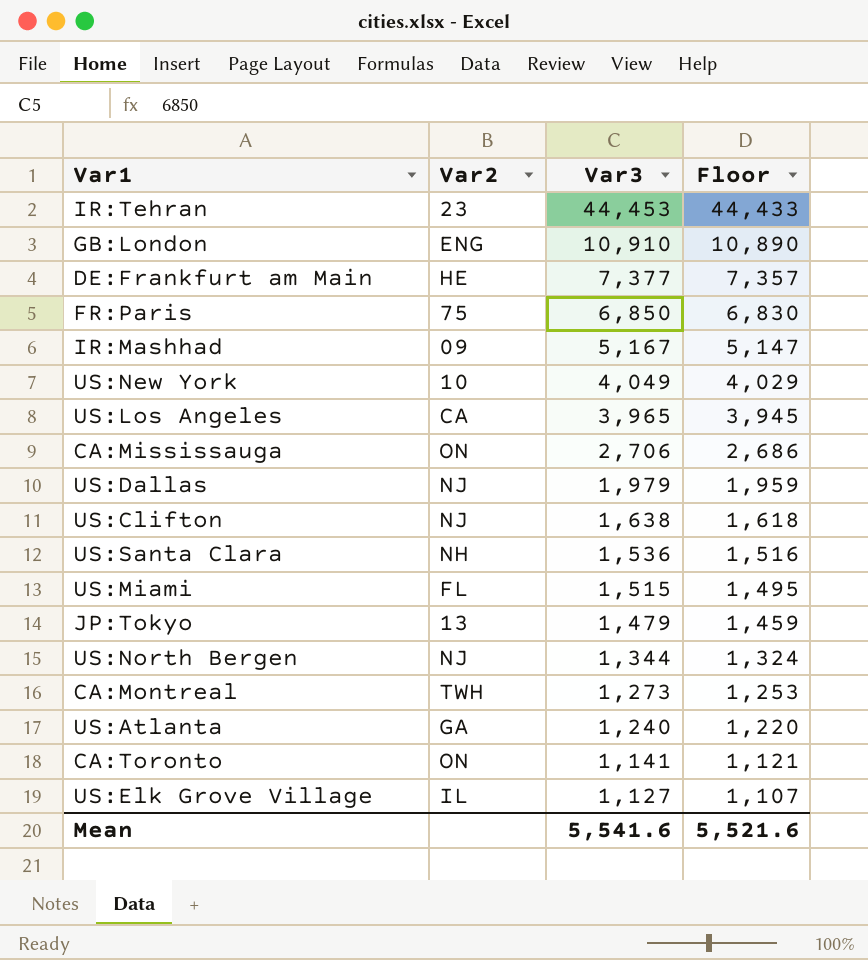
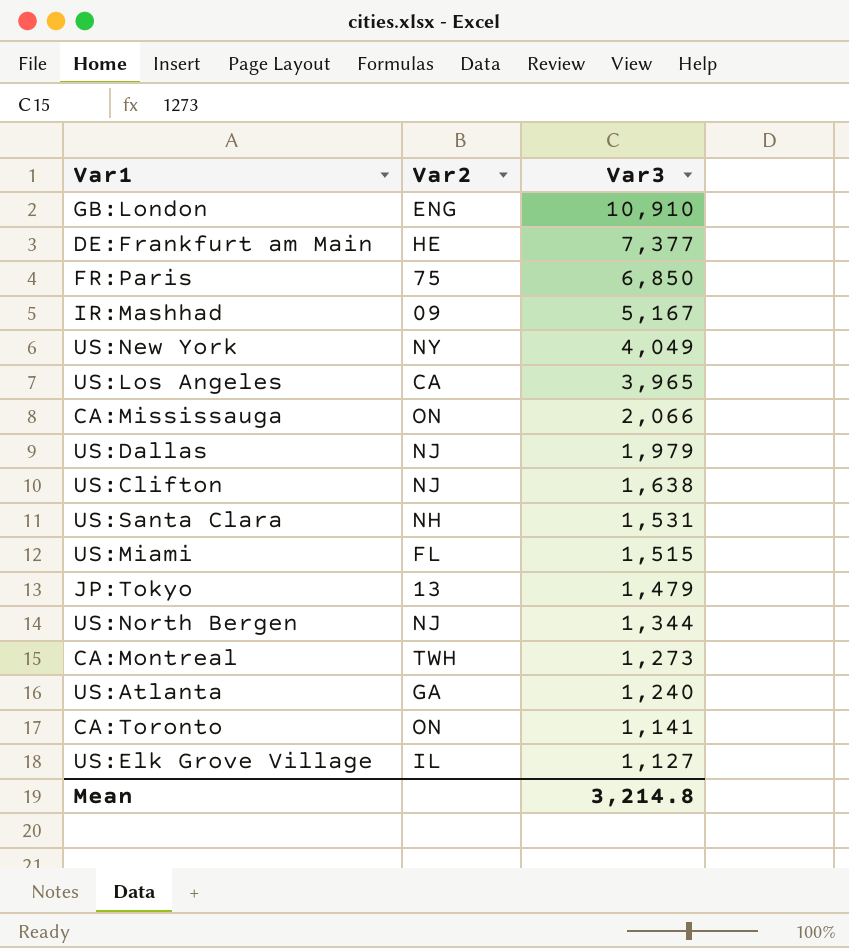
column Floor | formula: [Var3] - 20 -> none
row IR:Tehran: 23 | 44,453 | 44,433 -> none
US:New York | Var2: 10 -> NY
CA:Mississauga | Var3: 2,706 -> 2,066
US:Santa Clara | Var3: 1,536 -> 1,531
Mean | Var3: 5,541.6 -> 3,214.8

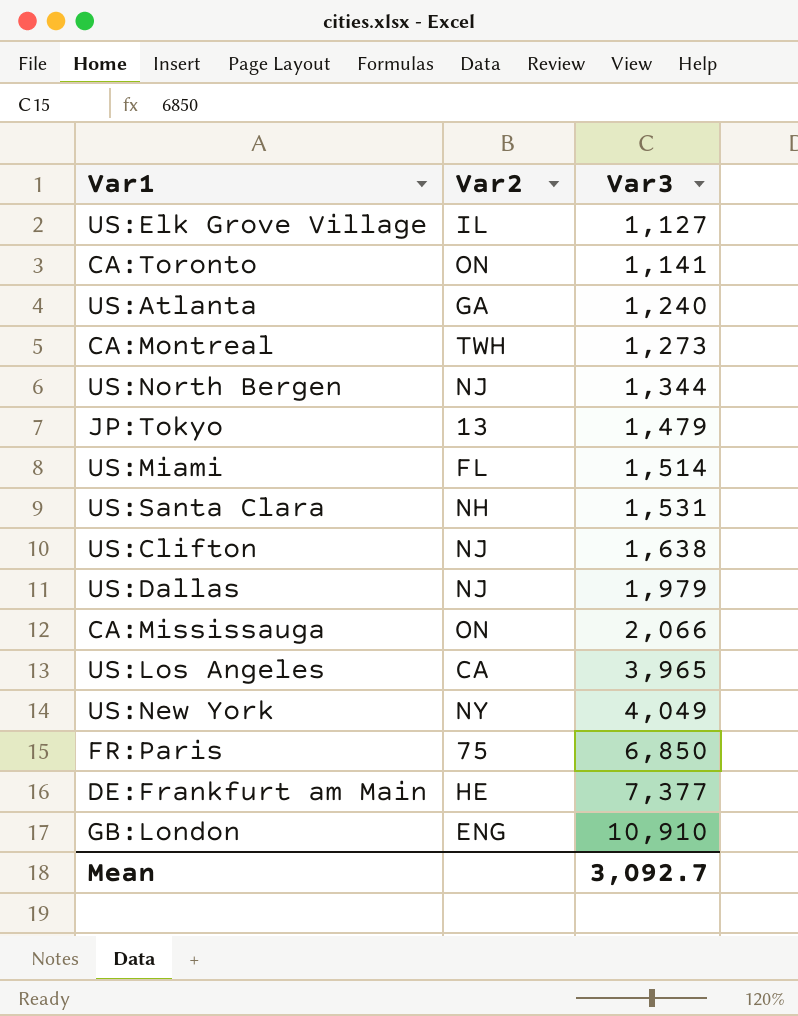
row order: Var3 descending -> Var3 ascending
row IR:Mashhad: 09 | 5,167 -> none
US:Miami | Var3: 1,515 -> 1,514
Mean | Var3: 3,214.8 -> 3,092.7

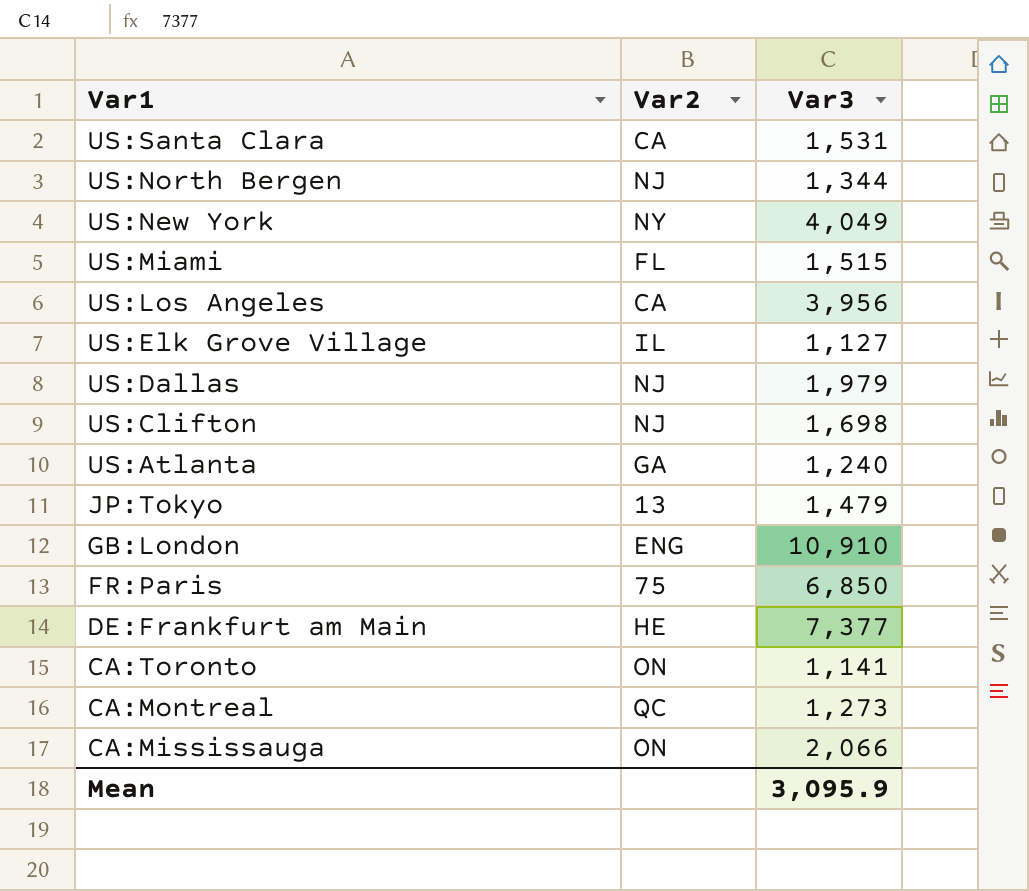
row order: Var3 ascending -> Var1 descending
US:Santa Clara | Var2: NH -> CA
US:Miami | Var3: 1,514 -> 1,515
US:Los Angeles | Var3: 3,965 -> 3,956
US:Clifton | Var3: 1,638 -> 1,698
CA:Montreal | Var2: TWH -> QC
Mean | Var3: 3,092.7 -> 3,095.9

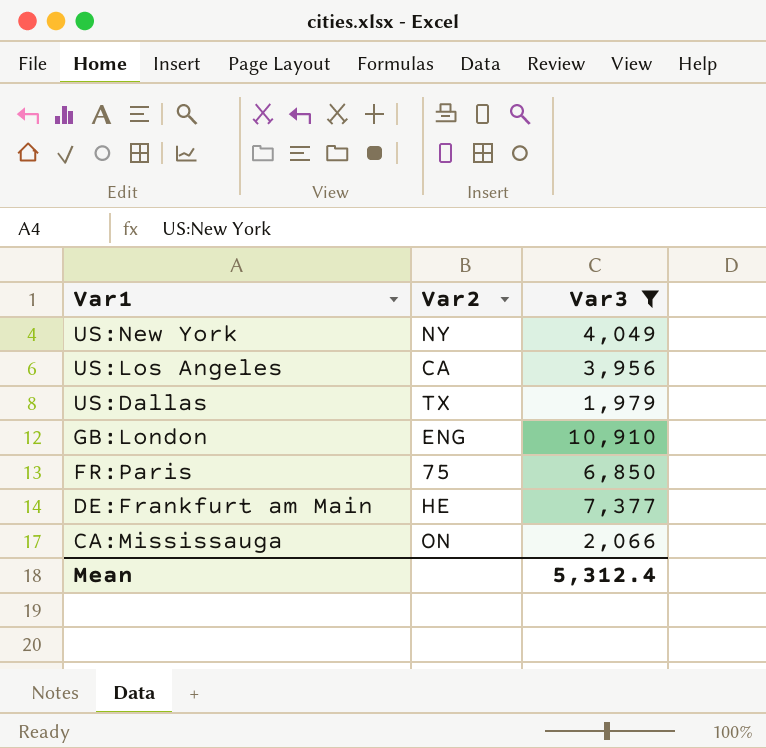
filter: none -> Var3 >= 1,979
US:Dallas | Var2: NJ -> TX
Mean | Var3: 3,095.9 -> 5,312.4

